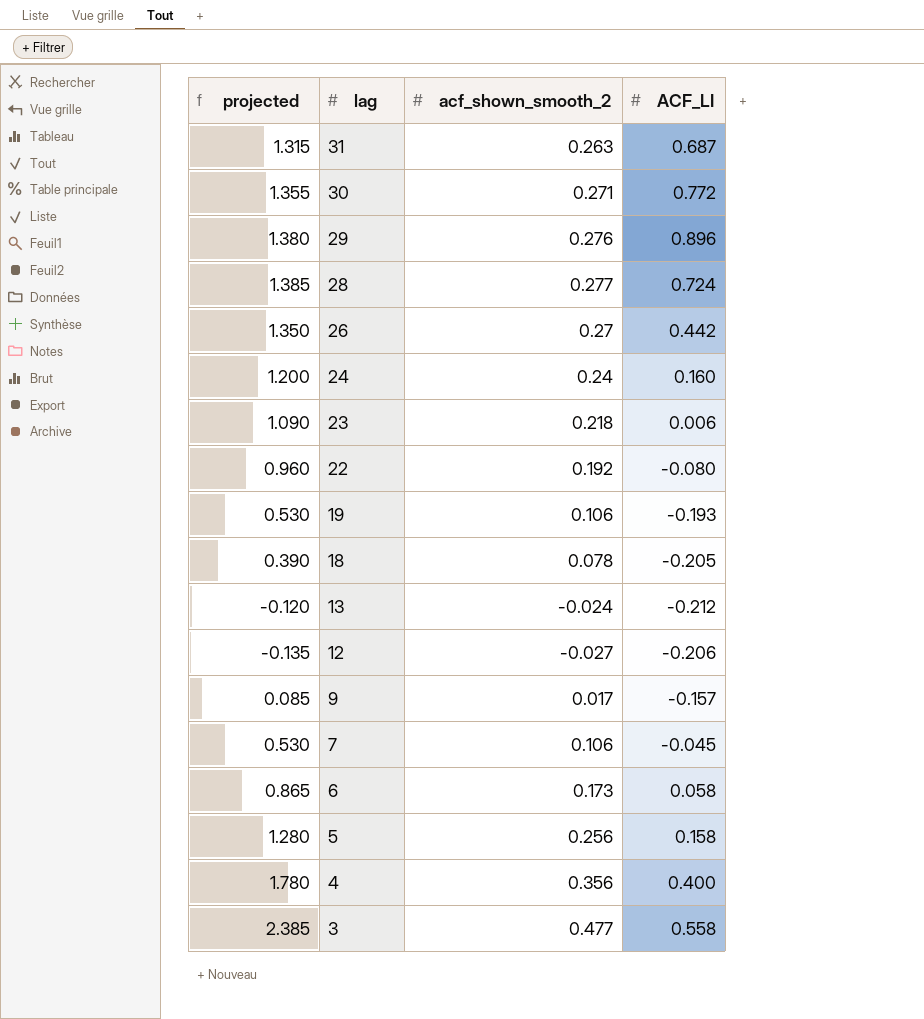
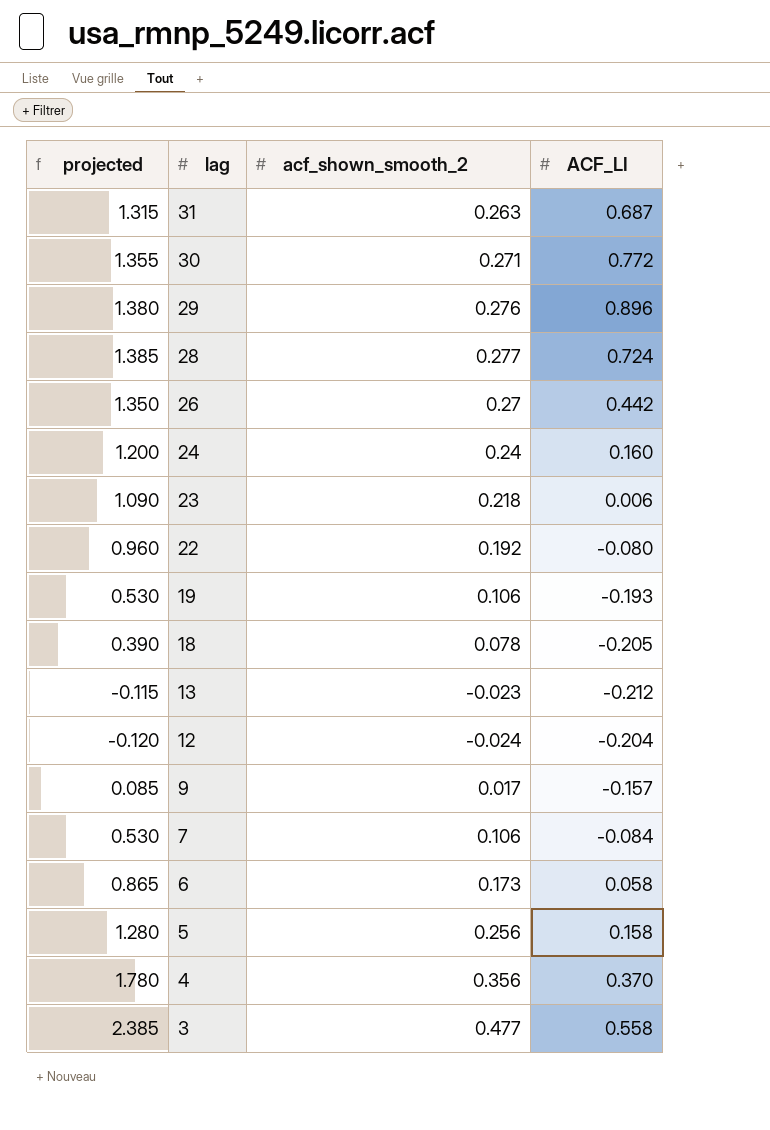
13 | projected: -0.120 -> -0.115
13 | acf_shown_smooth_2: -0.024 -> -0.023
12 | projected: -0.135 -> -0.120
12 | acf_shown_smooth_2: -0.027 -> -0.024
12 | ACF_LI: -0.206 -> -0.204
7 | ACF_LI: -0.045 -> -0.084
4 | ACF_LI: 0.400 -> 0.370

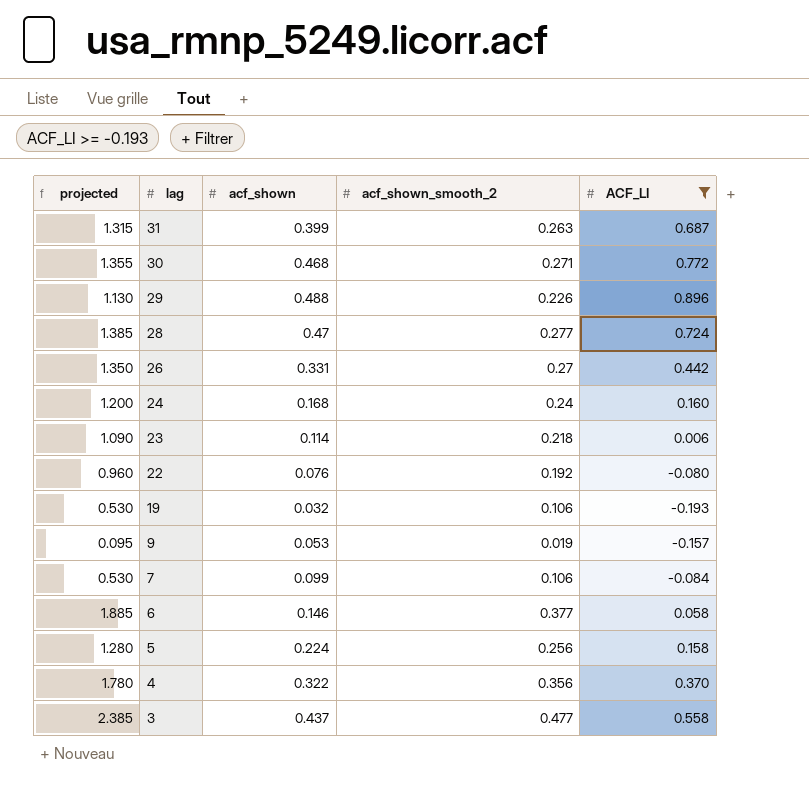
filter: none -> ACF_LI >= -0.193
column acf_shown | position: none -> 3
29 | projected: 1.380 -> 1.130
29 | acf_shown_smooth_2: 0.276 -> 0.226
9 | projected: 0.085 -> 0.095
9 | acf_shown_smooth_2: 0.017 -> 0.019
6 | projected: 0.865 -> 1.885
6 | acf_shown_smooth_2: 0.173 -> 0.377

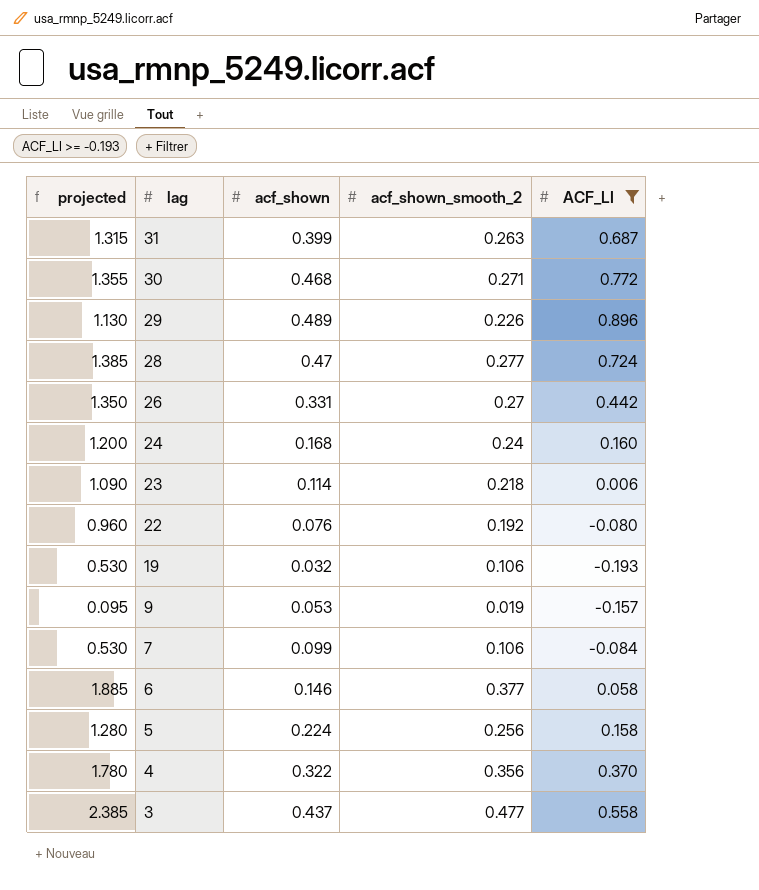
29 | acf_shown: 0.488 -> 0.489

